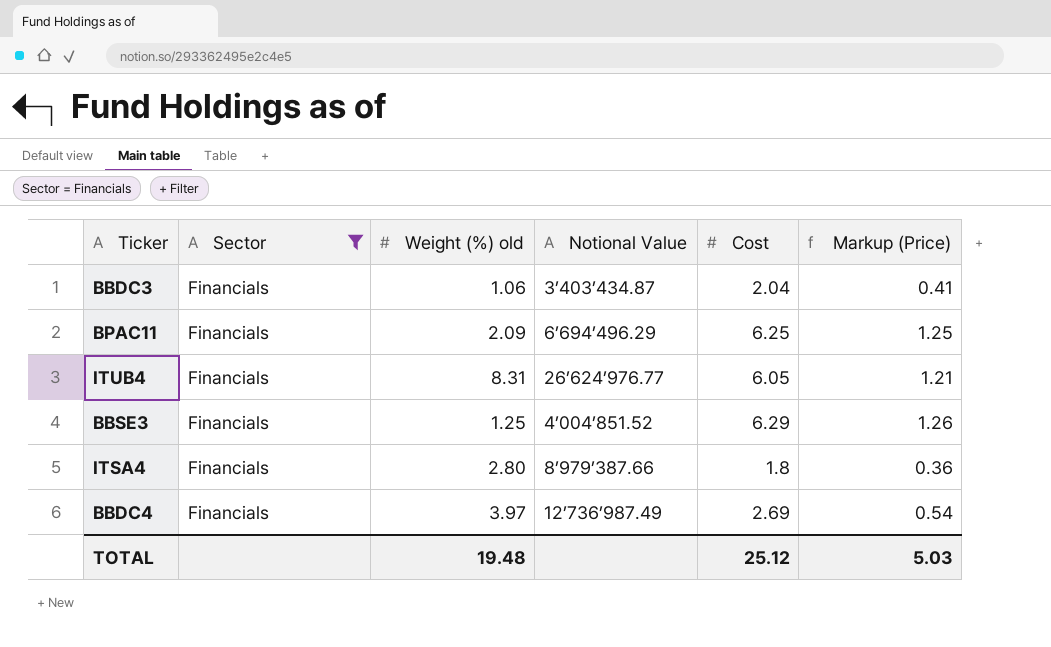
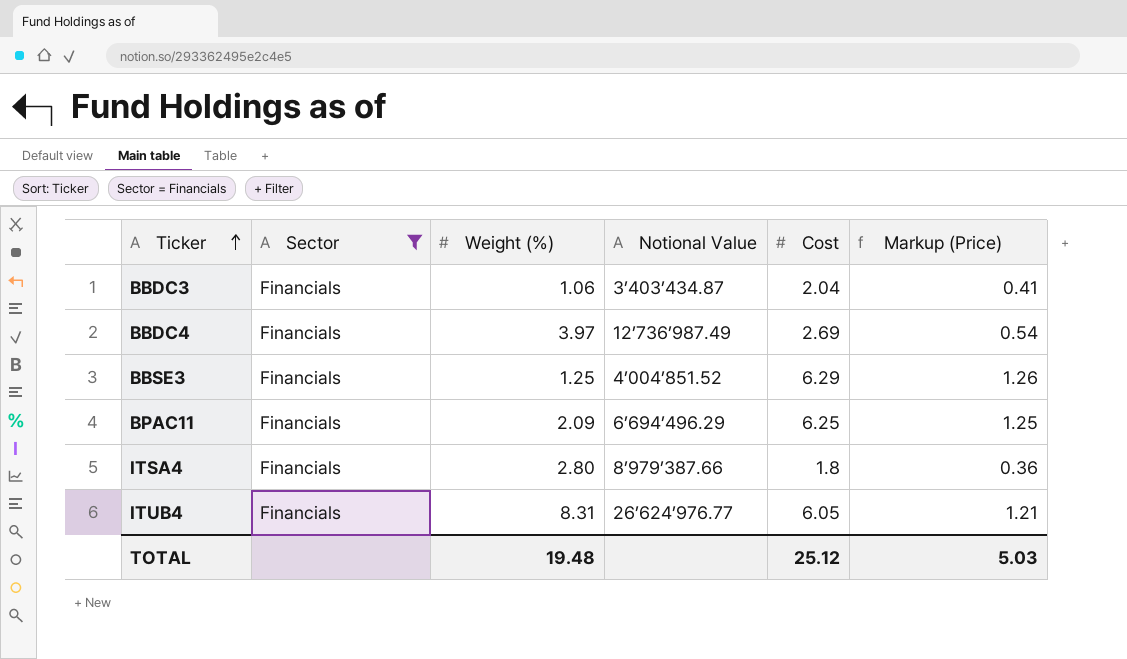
row order: none -> Ticker ascending
column name: Weight (%) old -> Weight (%)

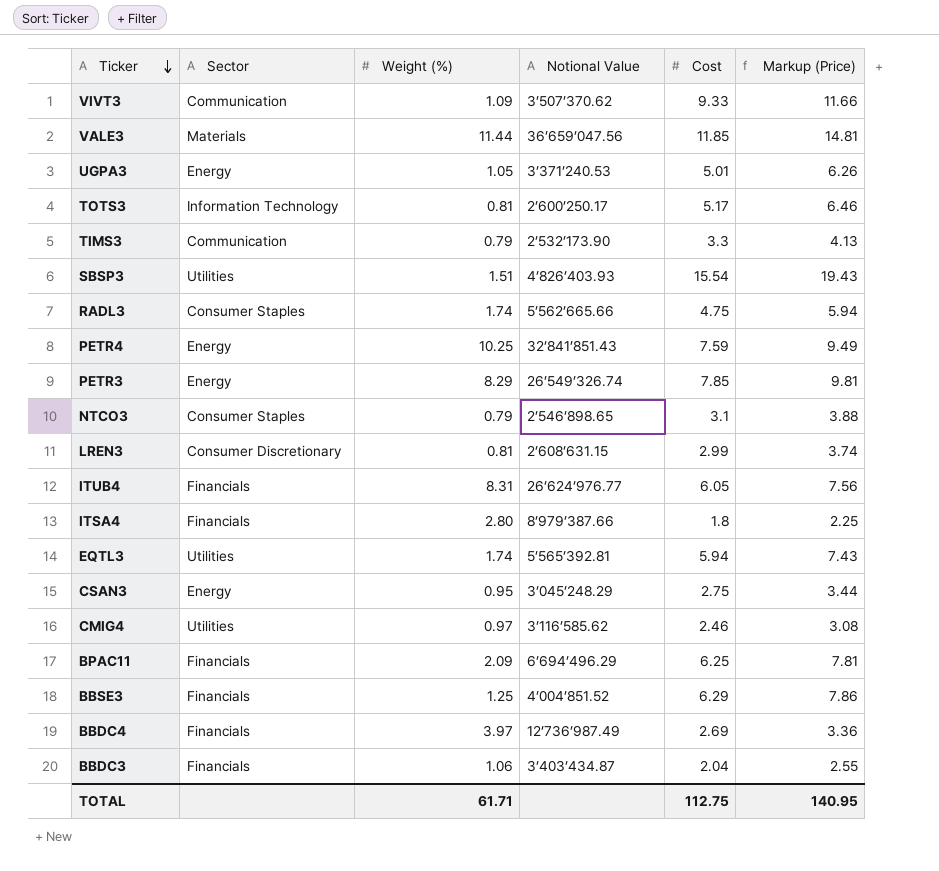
filter: Sector = Financials -> none
row order: Ticker ascending -> Ticker descending
column Markup (Price) | formula: [Cost] * 0.2 -> [Cost] * 1.25
TOTAL | Weight (%): 19.48 -> 61.71
TOTAL | Cost: 25.12 -> 112.75
TOTAL | Markup (Price): 5.03 -> 140.95

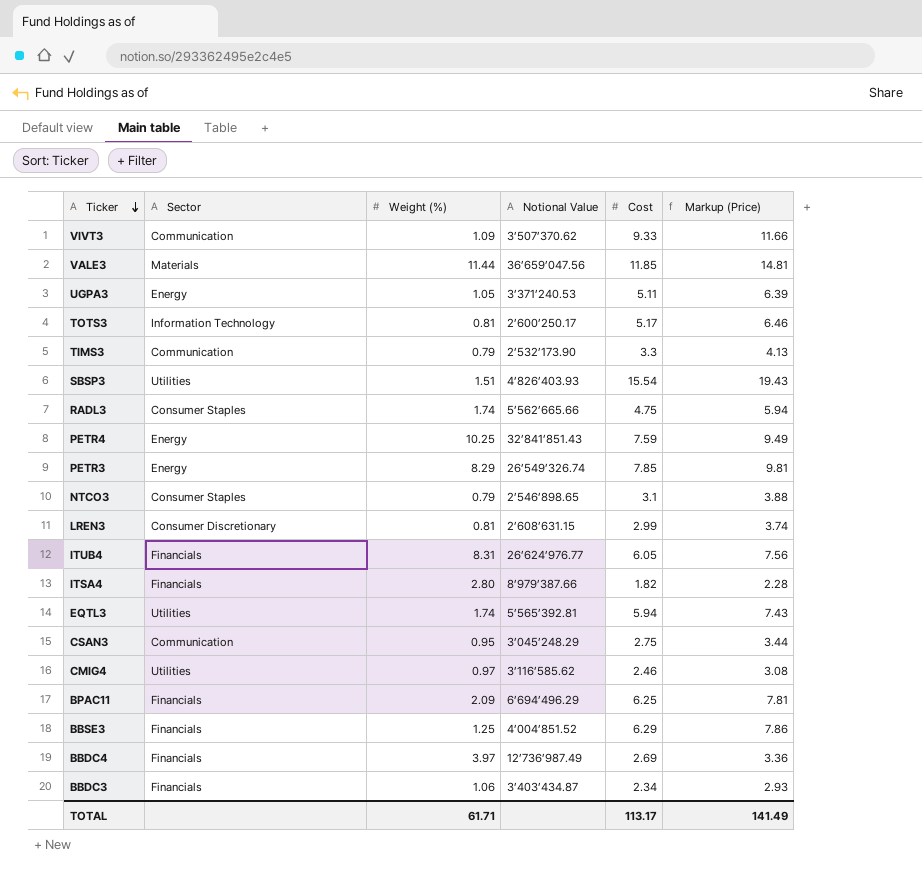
UGPA3 | Cost: 5.01 -> 5.11
UGPA3 | Markup (Price): 6.26 -> 6.39
ITSA4 | Cost: 1.8 -> 1.82
ITSA4 | Markup (Price): 2.25 -> 2.28
CSAN3 | Sector: Energy -> Communication
BBDC3 | Cost: 2.04 -> 2.34
BBDC3 | Markup (Price): 2.55 -> 2.93
TOTAL | Cost: 112.75 -> 113.17
TOTAL | Markup (Price): 140.95 -> 141.49

